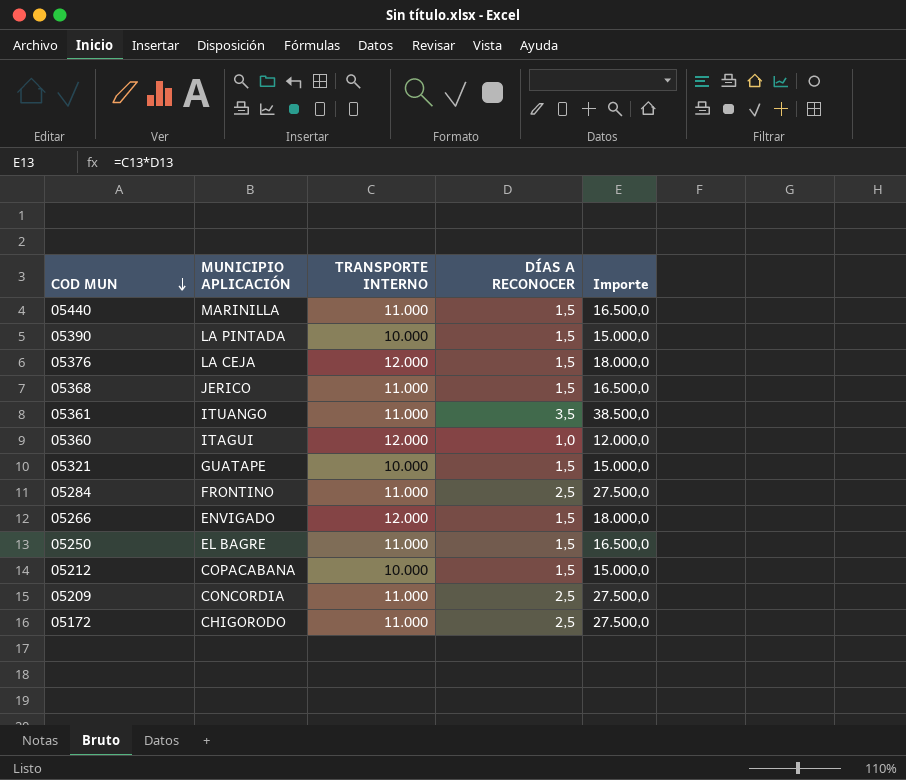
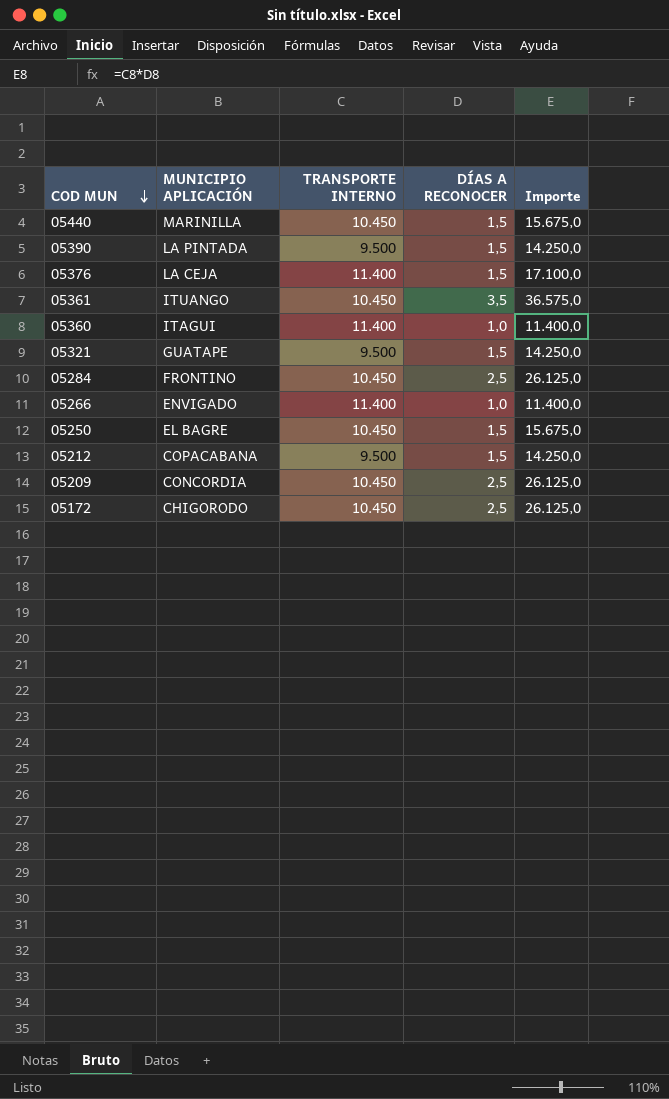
row 05368: JERICO | 11.000 | 1,5 | 16.500,0 -> none
05440 | TRANSPORTE INTERNO: 11.000 -> 10.450
05440 | Importe: 16.500,0 -> 15.675,0
05390 | TRANSPORTE INTERNO: 10.000 -> 9.500
05390 | Importe: 15.000,0 -> 14.250,0
05376 | TRANSPORTE INTERNO: 12.000 -> 11.400
05376 | Importe: 18.000,0 -> 17.100,0
05361 | TRANSPORTE INTERNO: 11.000 -> 10.450
05361 | Importe: 38.500,0 -> 36.575,0
05360 | TRANSPORTE INTERNO: 12.000 -> 11.400
05360 | Importe: 12.000,0 -> 11.400,0
05321 | TRANSPORTE INTERNO: 10.000 -> 9.500
05321 | Importe: 15.000,0 -> 14.250,0
05284 | TRANSPORTE INTERNO: 11.000 -> 10.450
05284 | Importe: 27.500,0 -> 26.125,0
05266 | TRANSPORTE INTERNO: 12.000 -> 11.400
05266 | DÍAS A RECONOCER: 1,5 -> 1,0
05266 | Importe: 18.000,0 -> 11.400,0
05250 | TRANSPORTE INTERNO: 11.000 -> 10.450
05250 | Importe: 16.500,0 -> 15.675,0
05212 | TRANSPORTE INTERNO: 10.000 -> 9.500
05212 | Importe: 15.000,0 -> 14.250,0
05209 | TRANSPORTE INTERNO: 11.000 -> 10.450
05209 | Importe: 27.500,0 -> 26.125,0
05172 | TRANSPORTE INTERNO: 11.000 -> 10.450
05172 | Importe: 27.500,0 -> 26.125,0

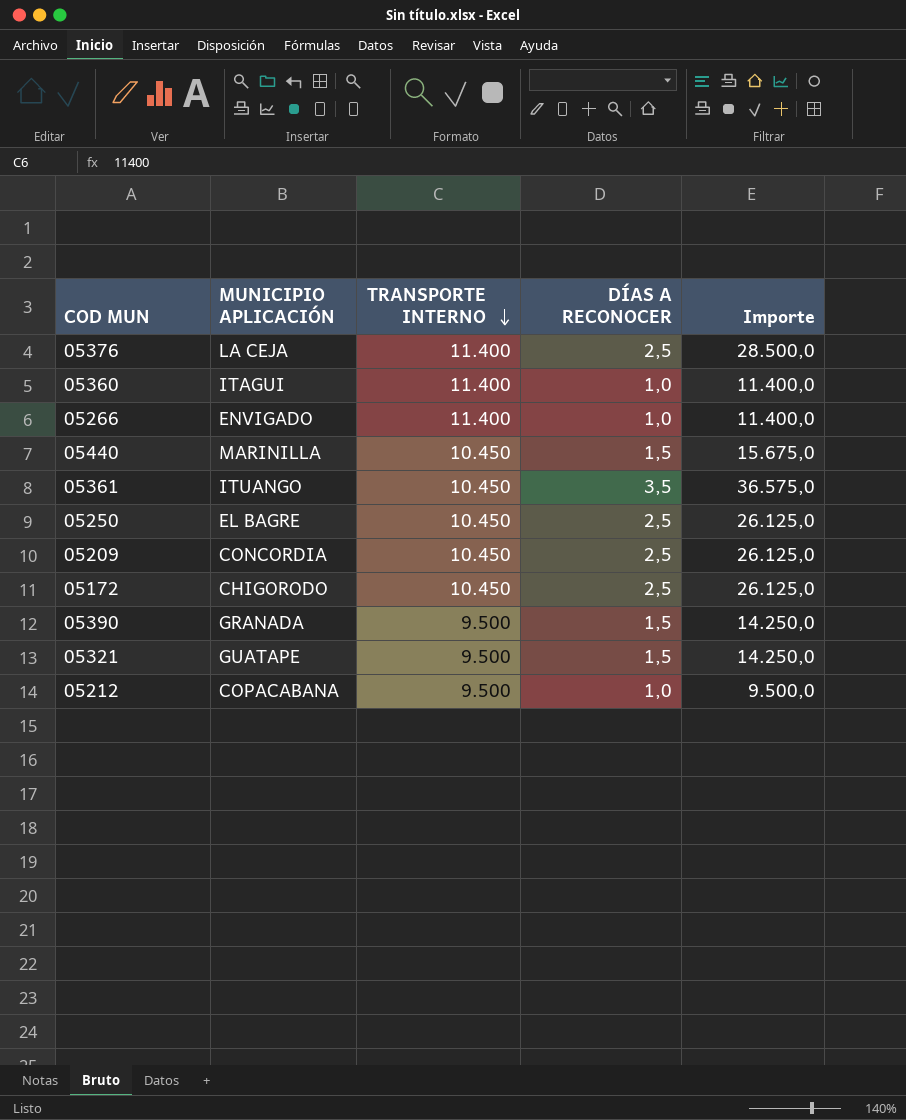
row order: COD MUN descending -> TRANSPORTE INTERNO descending
row 05284: FRONTINO | 10.450 | 2,5 | 26.125,0 -> none
05376 | DÍAS A RECONOCER: 1,5 -> 2,5
05376 | Importe: 17.100,0 -> 28.500,0
05250 | DÍAS A RECONOCER: 1,5 -> 2,5
05250 | Importe: 15.675,0 -> 26.125,0
05390 | MUNICIPIO APLICACIÓN: LA PINTADA -> GRANADA
05212 | DÍAS A RECONOCER: 1,5 -> 1,0
05212 | Importe: 14.250,0 -> 9.500,0

